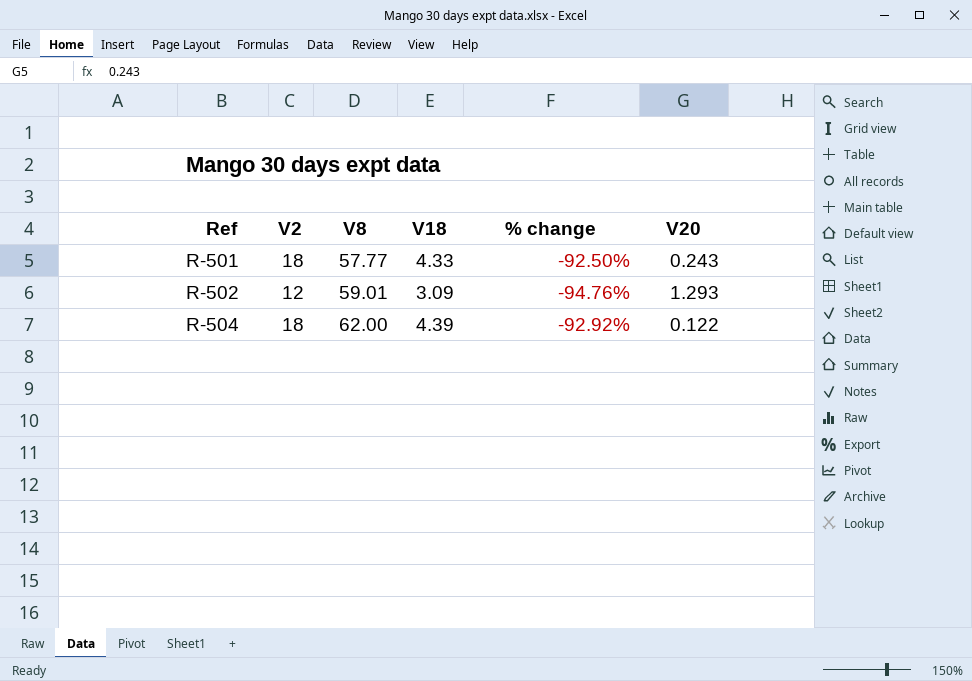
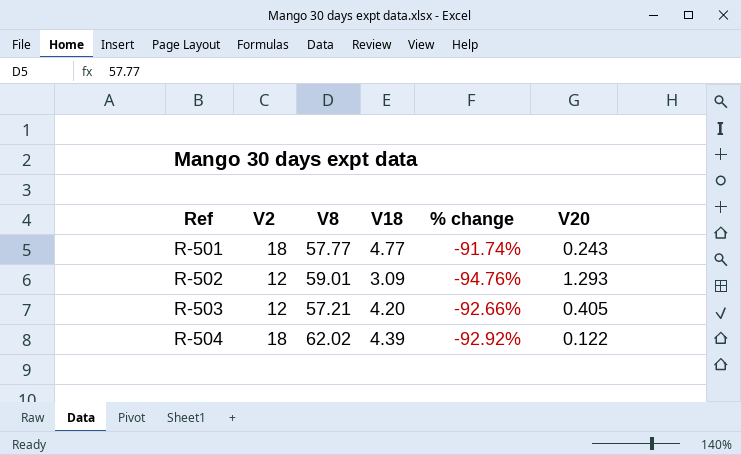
R-501 | V18: 4.33 -> 4.77
R-501 | % change: -92.50% -> -91.74%
row R-503: none -> 12 | 57.21 | 4.20 | -92.66% | 0.405
R-504 | V8: 62.00 -> 62.02

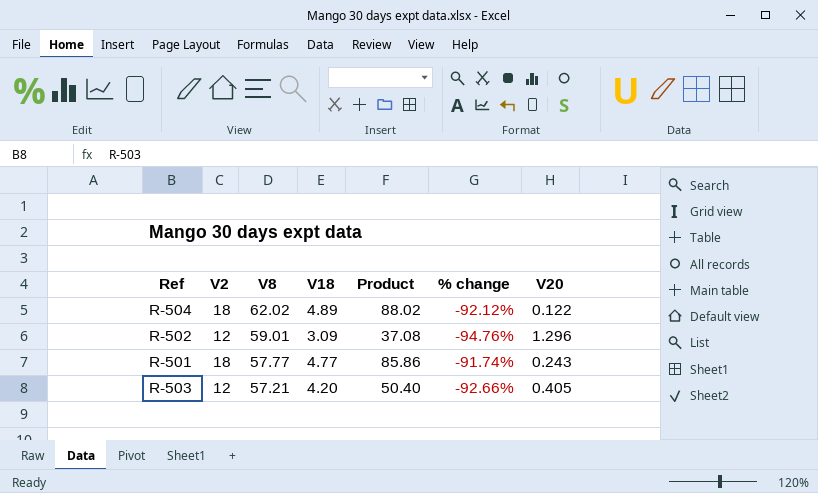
row order: Ref ascending -> V8 descending
column Product | formula: none -> [V2] * [V18]
R-504 | V18: 4.39 -> 4.89
R-504 | % change: -92.92% -> -92.12%
R-502 | V20: 1.293 -> 1.296

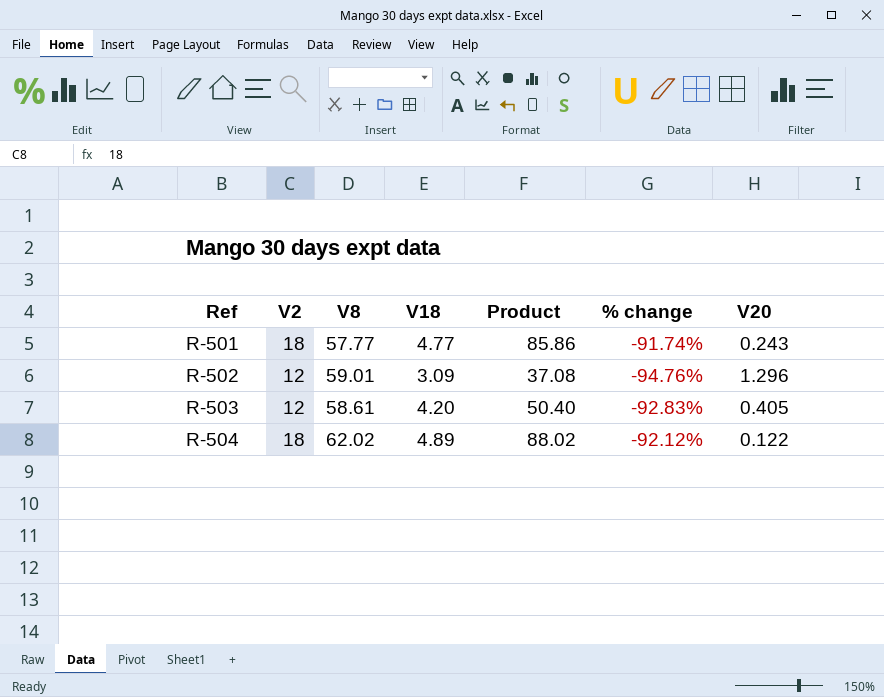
row order: V8 descending -> Ref ascending
R-503 | V8: 57.21 -> 58.61
R-503 | % change: -92.66% -> -92.83%

